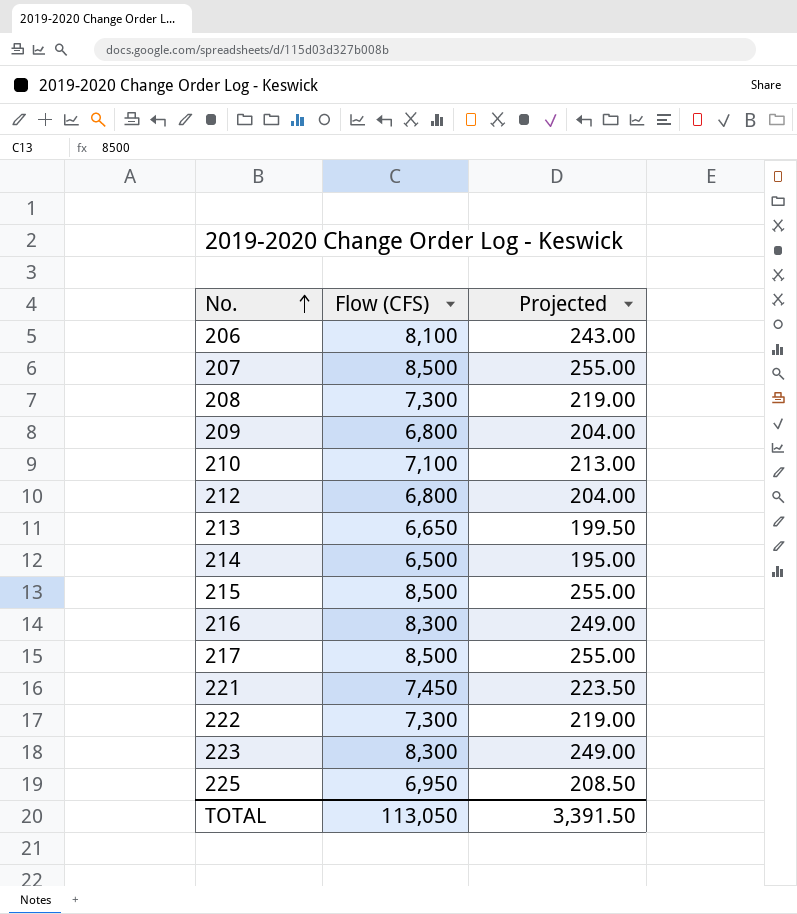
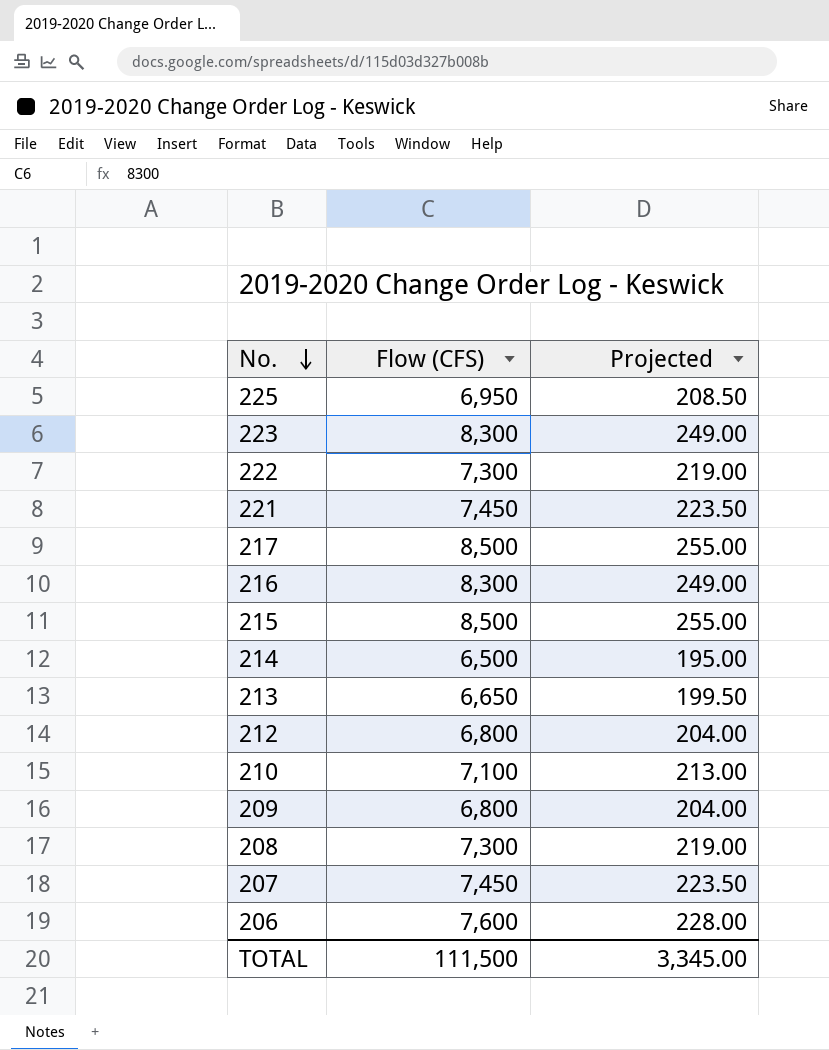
row order: No. ascending -> No. descending
207 | Flow (CFS): 8,500 -> 7,450
207 | Projected: 255.00 -> 223.50
206 | Flow (CFS): 8,100 -> 7,600
206 | Projected: 243.00 -> 228.00
TOTAL | Flow (CFS): 113,050 -> 111,500
TOTAL | Projected: 3,391.50 -> 3,345.00

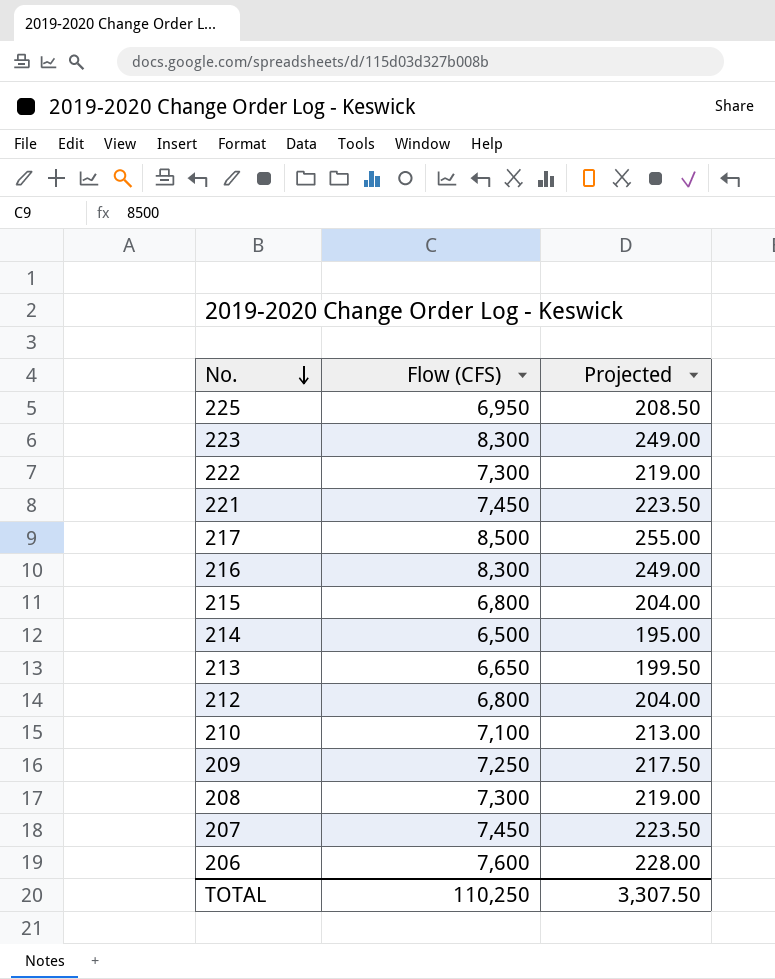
215 | Flow (CFS): 8,500 -> 6,800
215 | Projected: 255.00 -> 204.00
209 | Flow (CFS): 6,800 -> 7,250
209 | Projected: 204.00 -> 217.50
TOTAL | Flow (CFS): 111,500 -> 110,250
TOTAL | Projected: 3,345.00 -> 3,307.50

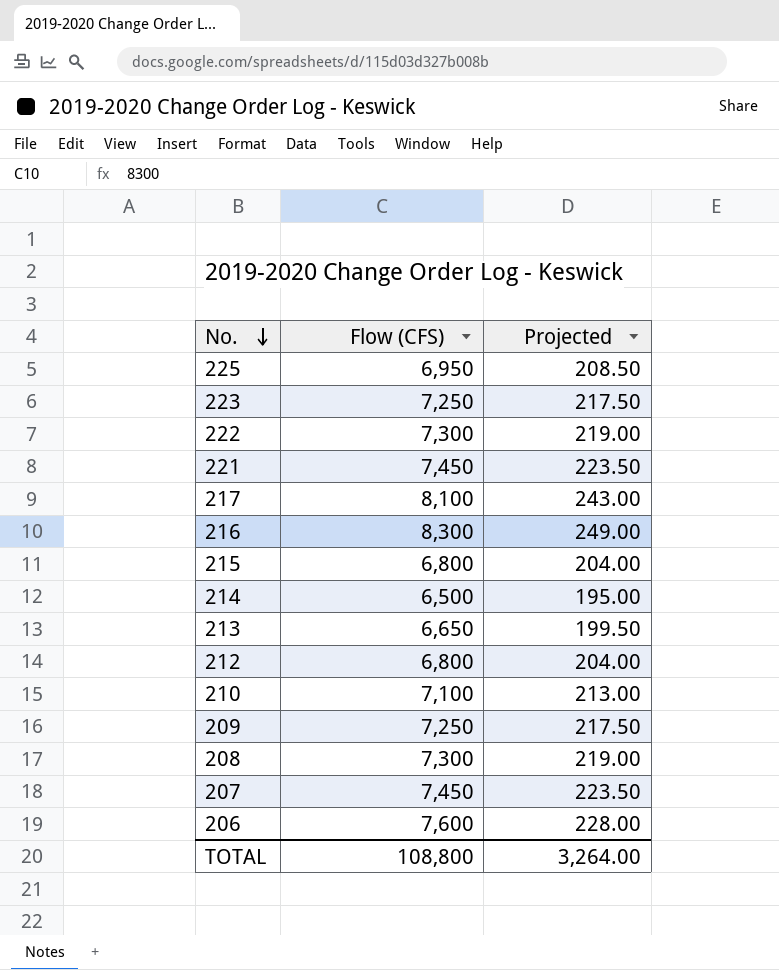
223 | Flow (CFS): 8,300 -> 7,250
223 | Projected: 249.00 -> 217.50
217 | Flow (CFS): 8,500 -> 8,100
217 | Projected: 255.00 -> 243.00
TOTAL | Flow (CFS): 110,250 -> 108,800
TOTAL | Projected: 3,307.50 -> 3,264.00

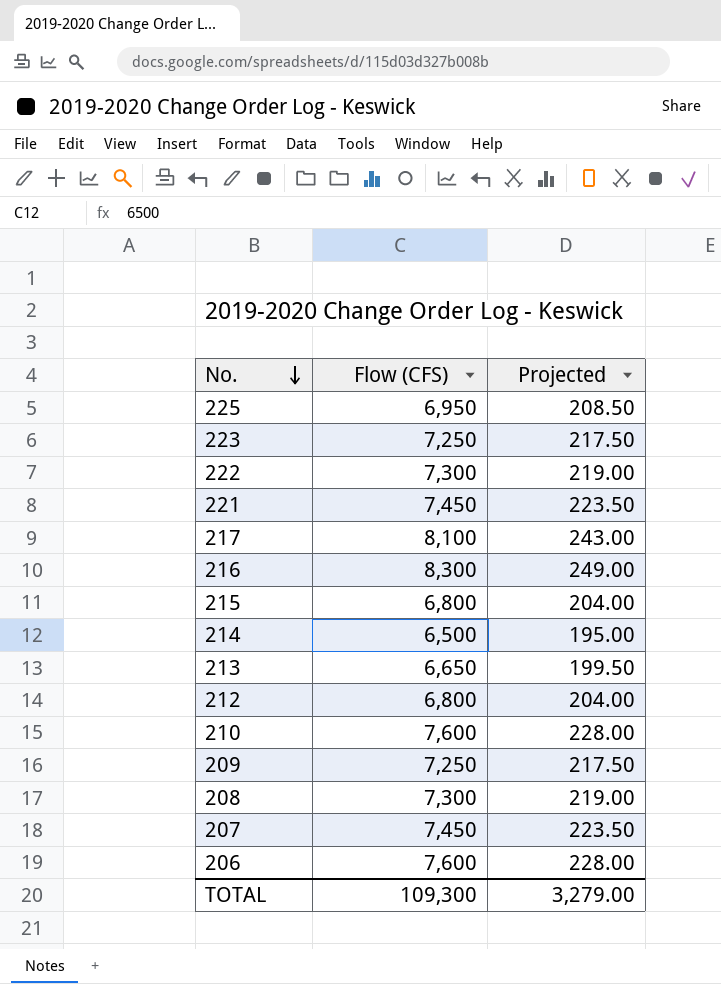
210 | Flow (CFS): 7,100 -> 7,600
210 | Projected: 213.00 -> 228.00
TOTAL | Flow (CFS): 108,800 -> 109,300
TOTAL | Projected: 3,264.00 -> 3,279.00

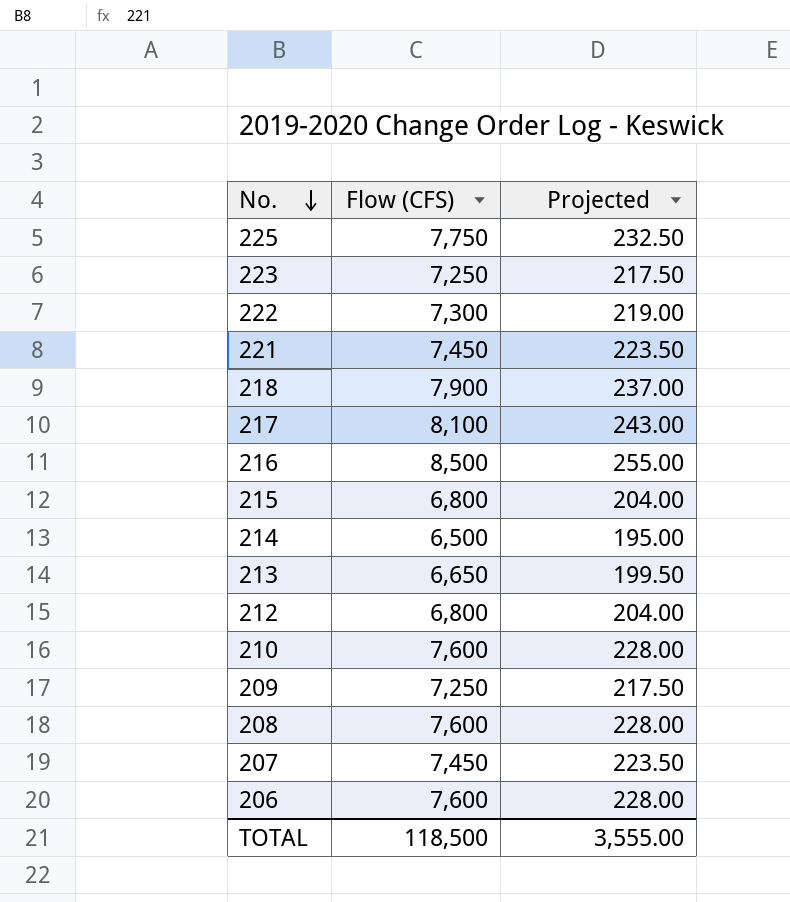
225 | Flow (CFS): 6,950 -> 7,750
225 | Projected: 208.50 -> 232.50
row 218: none -> 7,900 | 237.00
216 | Flow (CFS): 8,300 -> 8,500
216 | Projected: 249.00 -> 255.00
208 | Flow (CFS): 7,300 -> 7,600
208 | Projected: 219.00 -> 228.00
TOTAL | Flow (CFS): 109,300 -> 118,500
TOTAL | Projected: 3,279.00 -> 3,555.00

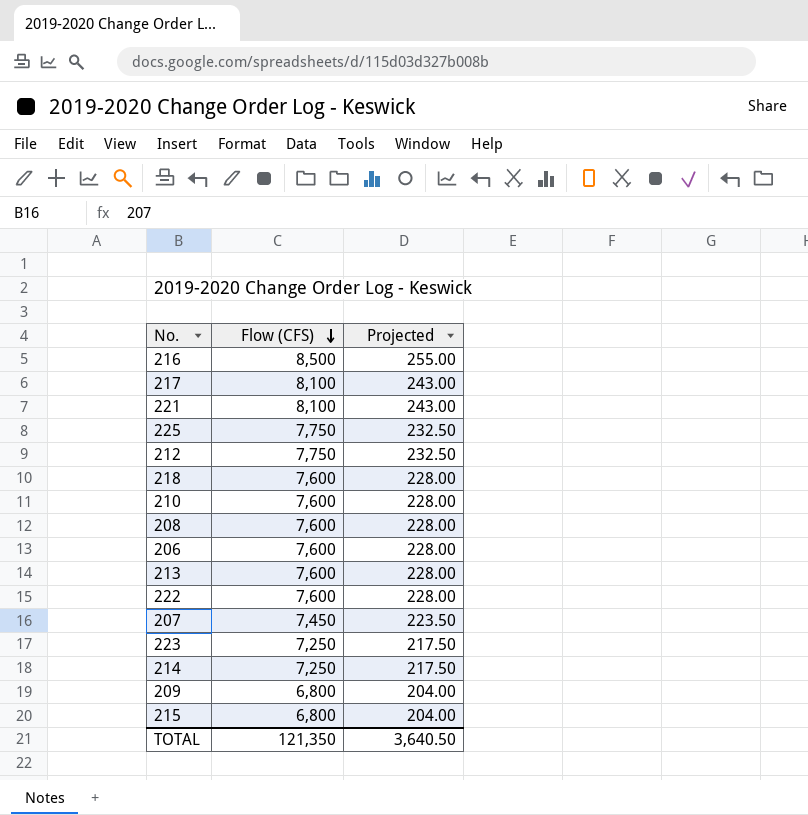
row order: No. descending -> Flow (CFS) descending
221 | Flow (CFS): 7,450 -> 8,100
221 | Projected: 223.50 -> 243.00
212 | Flow (CFS): 6,800 -> 7,750
212 | Projected: 204.00 -> 232.50
218 | Flow (CFS): 7,900 -> 7,600
218 | Projected: 237.00 -> 228.00
213 | Flow (CFS): 6,650 -> 7,600
213 | Projected: 199.50 -> 228.00
222 | Flow (CFS): 7,300 -> 7,600
222 | Projected: 219.00 -> 228.00
214 | Flow (CFS): 6,500 -> 7,250
214 | Projected: 195.00 -> 217.50
209 | Flow (CFS): 7,250 -> 6,800
209 | Projected: 217.50 -> 204.00
TOTAL | Flow (CFS): 118,500 -> 121,350
TOTAL | Projected: 3,555.00 -> 3,640.50

